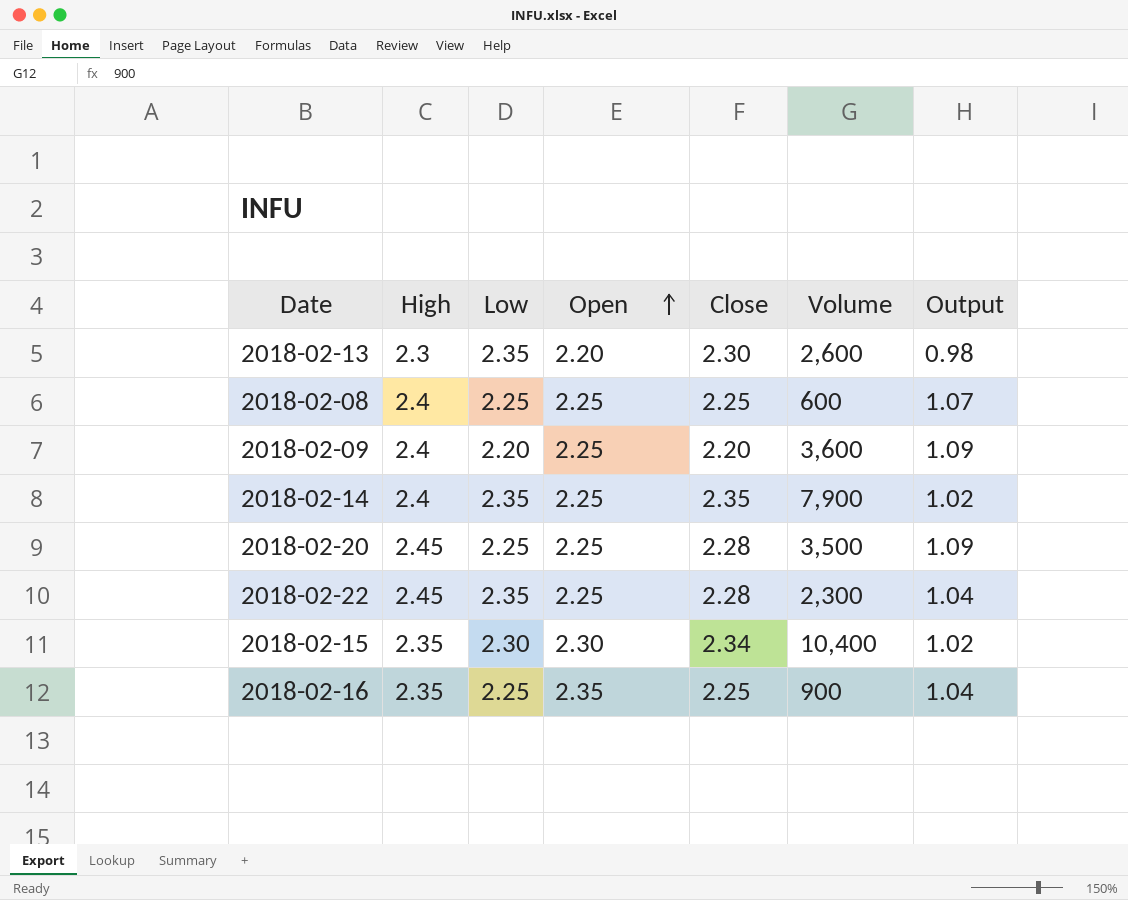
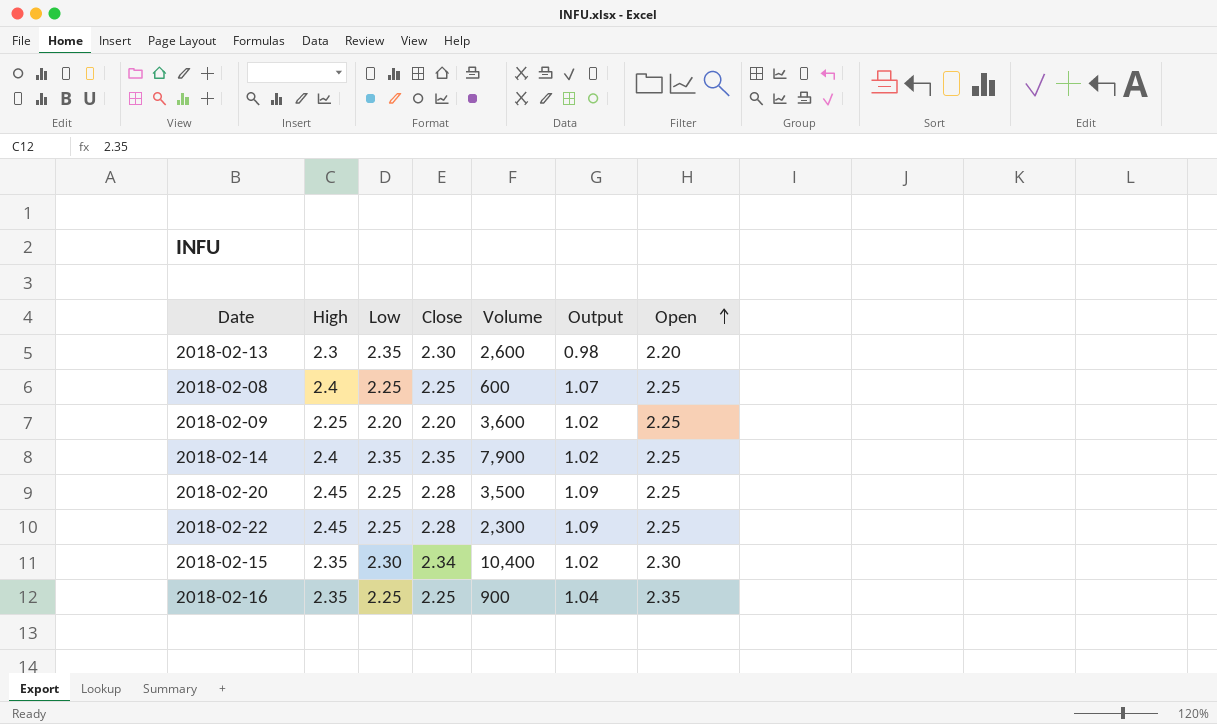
column Open | position: 4 -> 7
2018-02-09 | High: 2.4 -> 2.25
2018-02-09 | Output: 1.09 -> 1.02
2018-02-22 | Low: 2.35 -> 2.25
2018-02-22 | Output: 1.04 -> 1.09

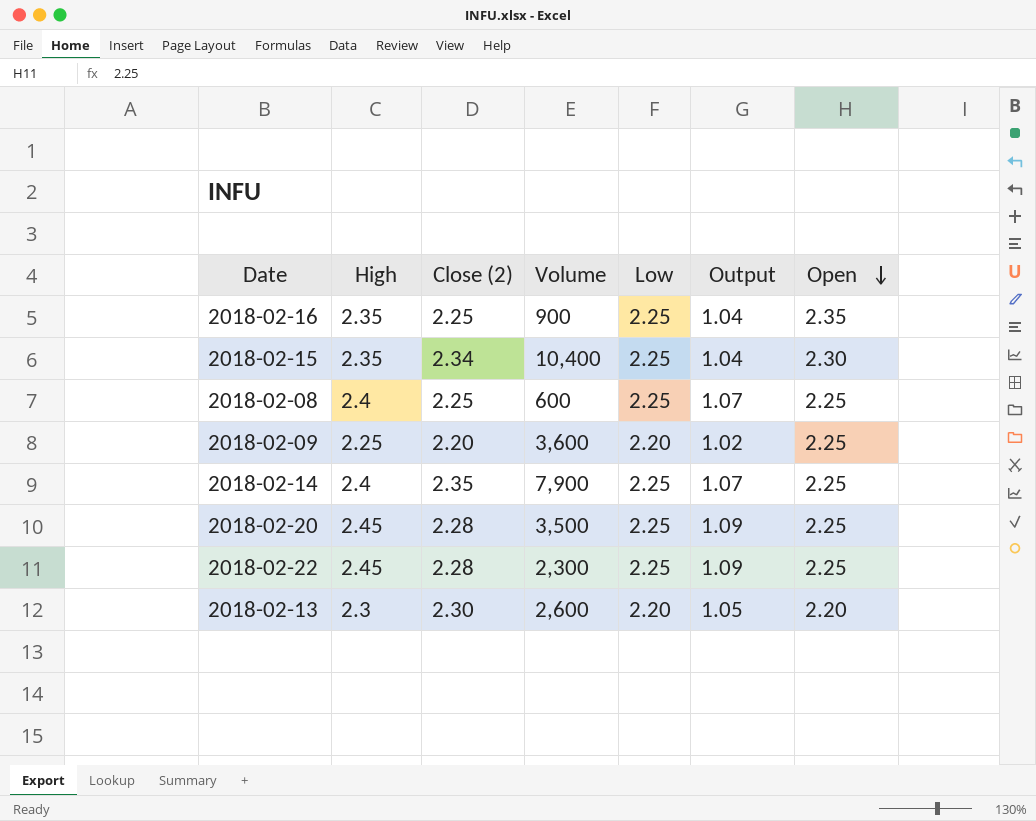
row order: Open ascending -> Open descending
column name: Close -> Close (2)
column Low | position: 3 -> 5
2018-02-15 | Low: 2.30 -> 2.25
2018-02-15 | Output: 1.02 -> 1.04
2018-02-14 | Low: 2.35 -> 2.25
2018-02-14 | Output: 1.02 -> 1.07
2018-02-13 | Low: 2.35 -> 2.20
2018-02-13 | Output: 0.98 -> 1.05

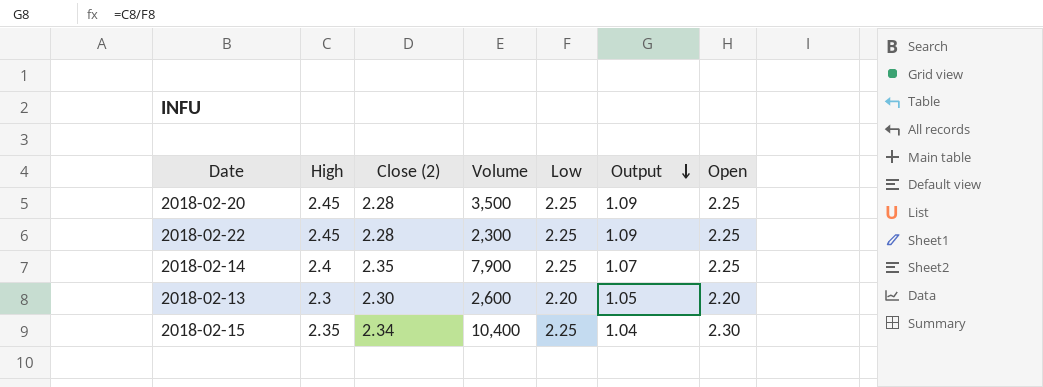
row order: Open descending -> Output descending
row 2018-02-16: 2.35 | 2.25 | 900 | 2.25 | 1.04 | 2.35 -> none
row 2018-02-08: 2.4 | 2.25 | 600 | 2.25 | 1.07 | 2.25 -> none
row 2018-02-09: 2.25 | 2.20 | 3,600 | 2.20 | 1.02 | 2.25 -> none

